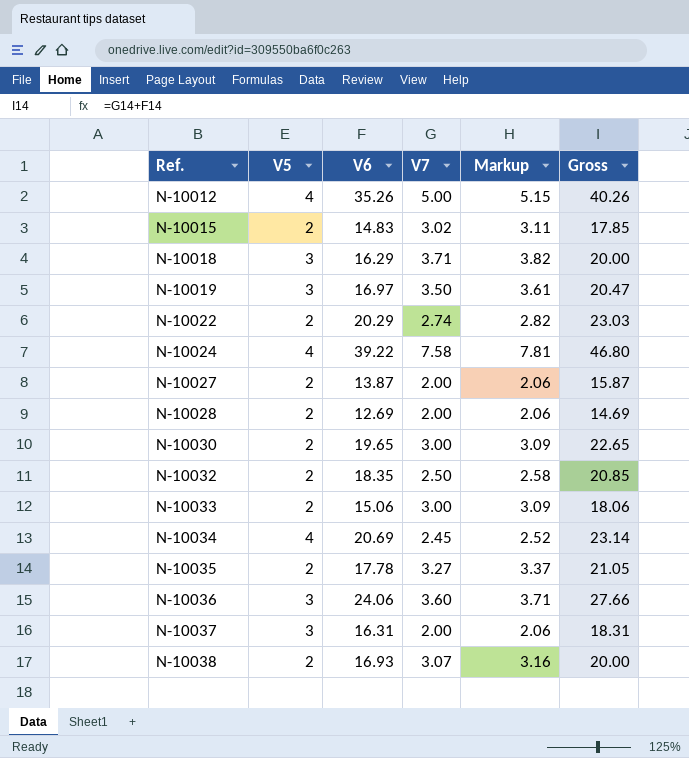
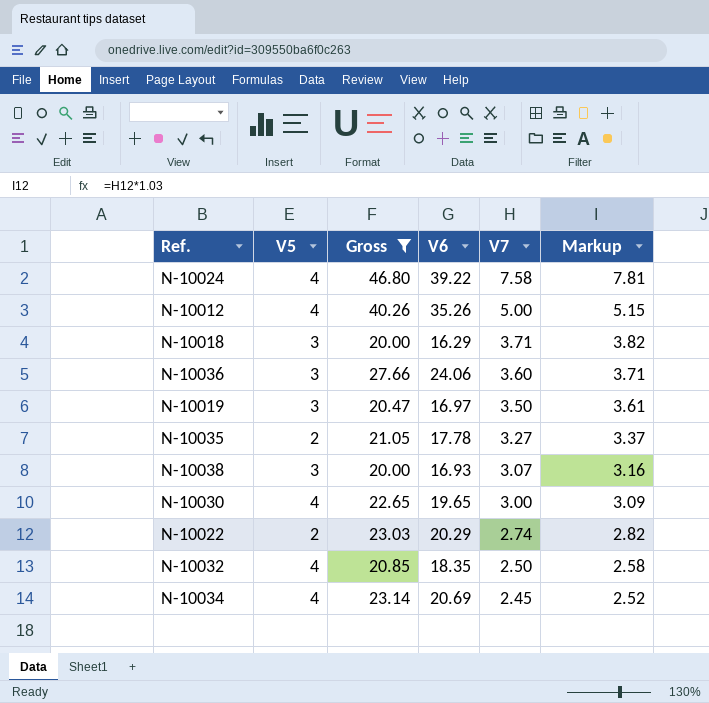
filter: none -> Gross >= 20.00
row order: Ref. ascending -> V7 descending
column Gross | position: 6 -> 3
N-10038 | V5: 2 -> 3
N-10030 | V5: 2 -> 4
N-10032 | V5: 2 -> 4

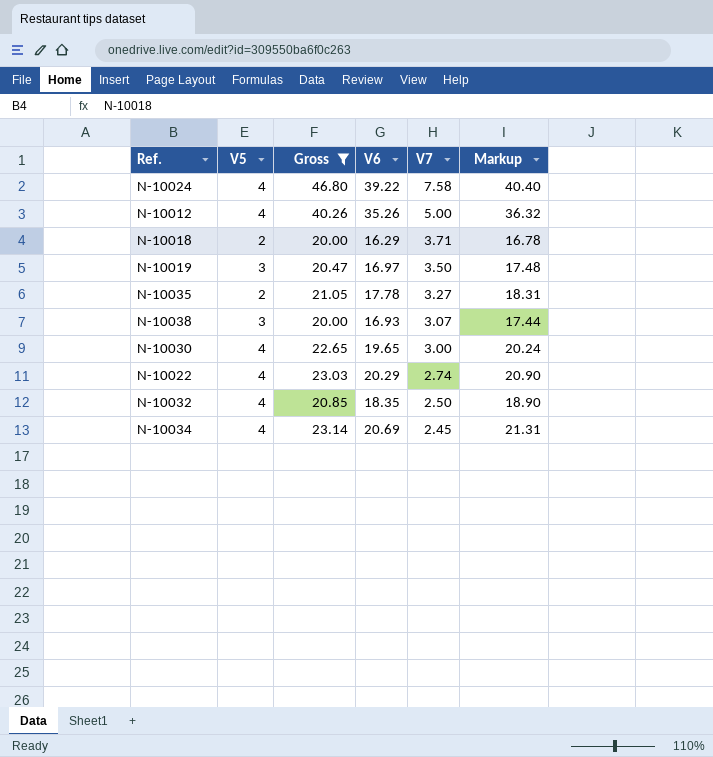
column Markup | formula: [V7] * 1.03 -> [V6] * 1.03
row N-10036: 3 | 27.66 | 24.06 | 3.60 | 3.71 -> none
N-10018 | V5: 3 -> 2
N-10022 | V5: 2 -> 4

